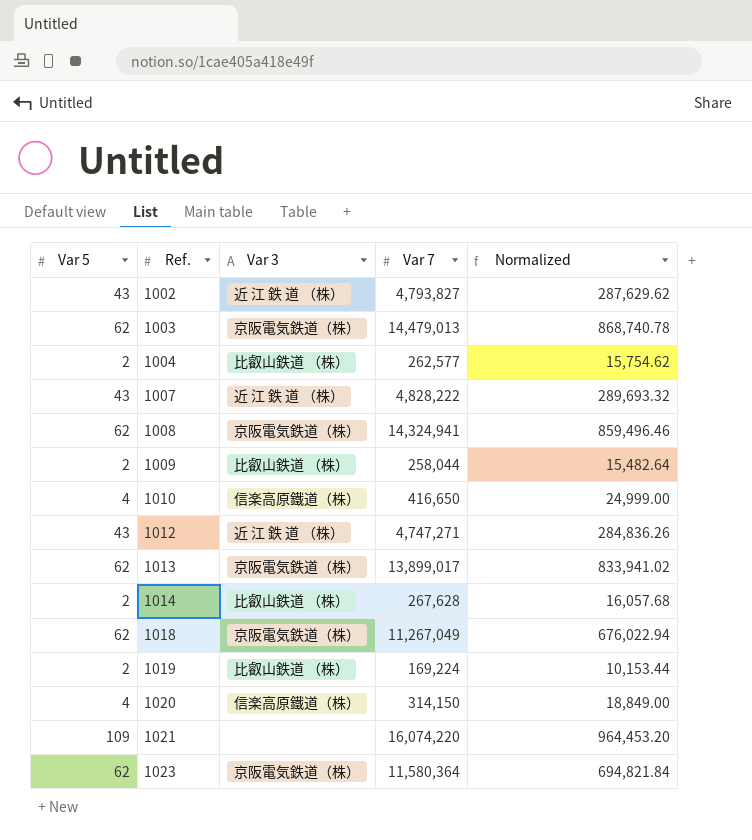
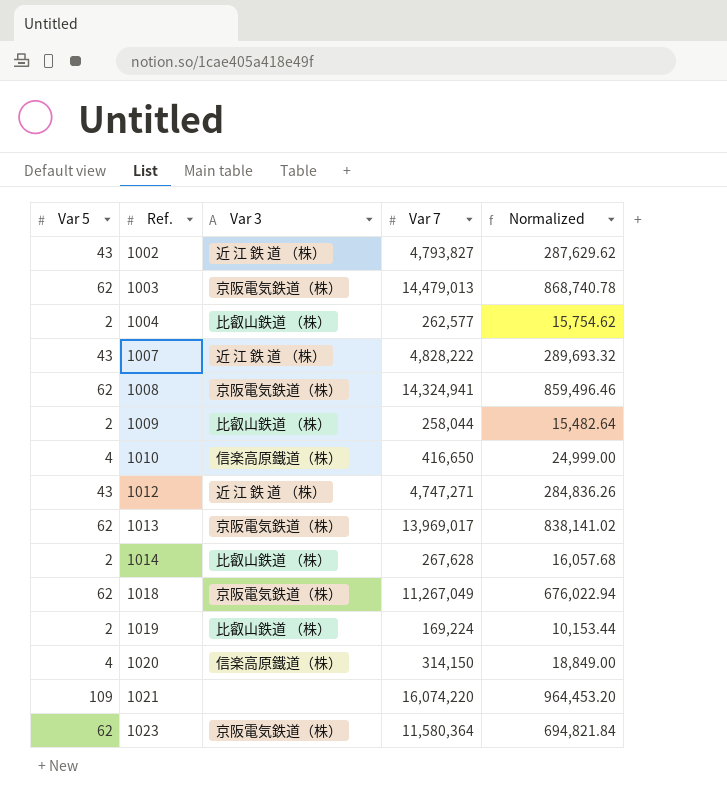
1013 | Var 7: 13,899,017 -> 13,969,017
1013 | Normalized: 833,941.02 -> 838,141.02

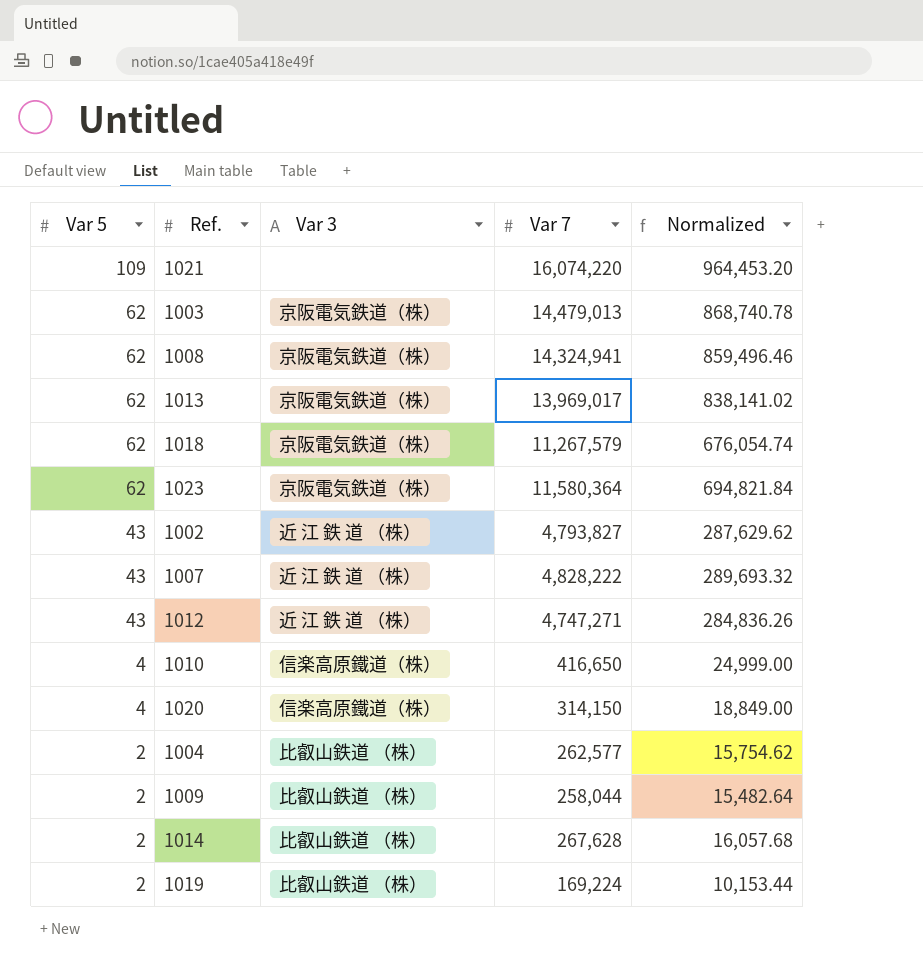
row order: Ref. ascending -> Var 5 descending
1018 | Var 7: 11,267,049 -> 11,267,579
1018 | Normalized: 676,022.94 -> 676,054.74

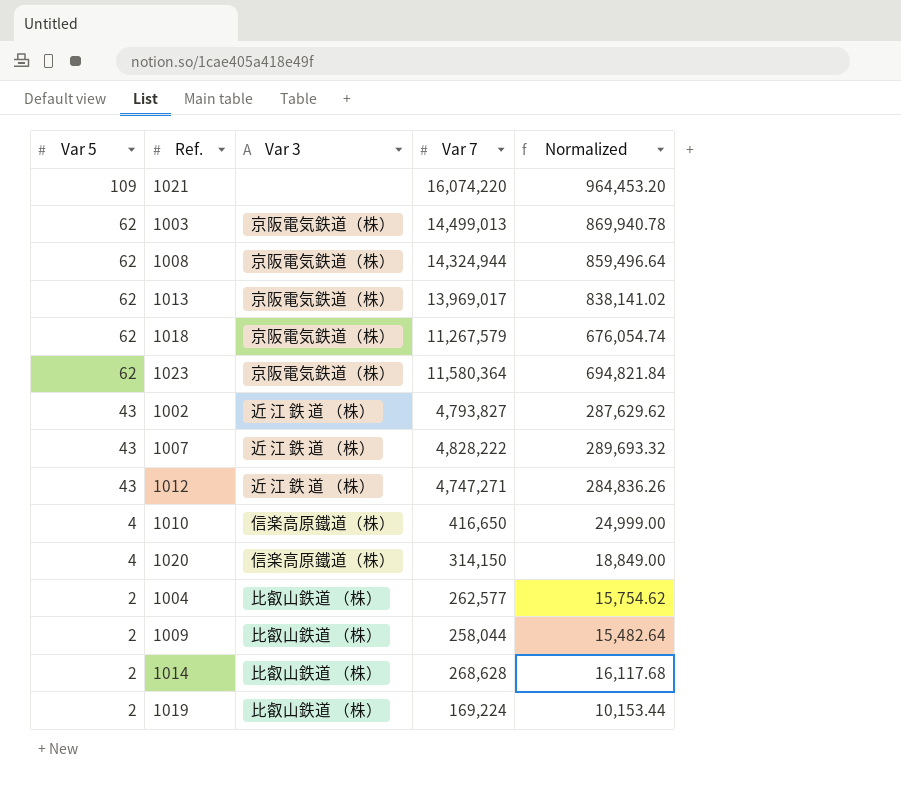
1003 | Var 7: 14,479,013 -> 14,499,013
1003 | Normalized: 868,740.78 -> 869,940.78
1008 | Var 7: 14,324,941 -> 14,324,944
1008 | Normalized: 859,496.46 -> 859,496.64
1014 | Var 7: 267,628 -> 268,628
1014 | Normalized: 16,057.68 -> 16,117.68

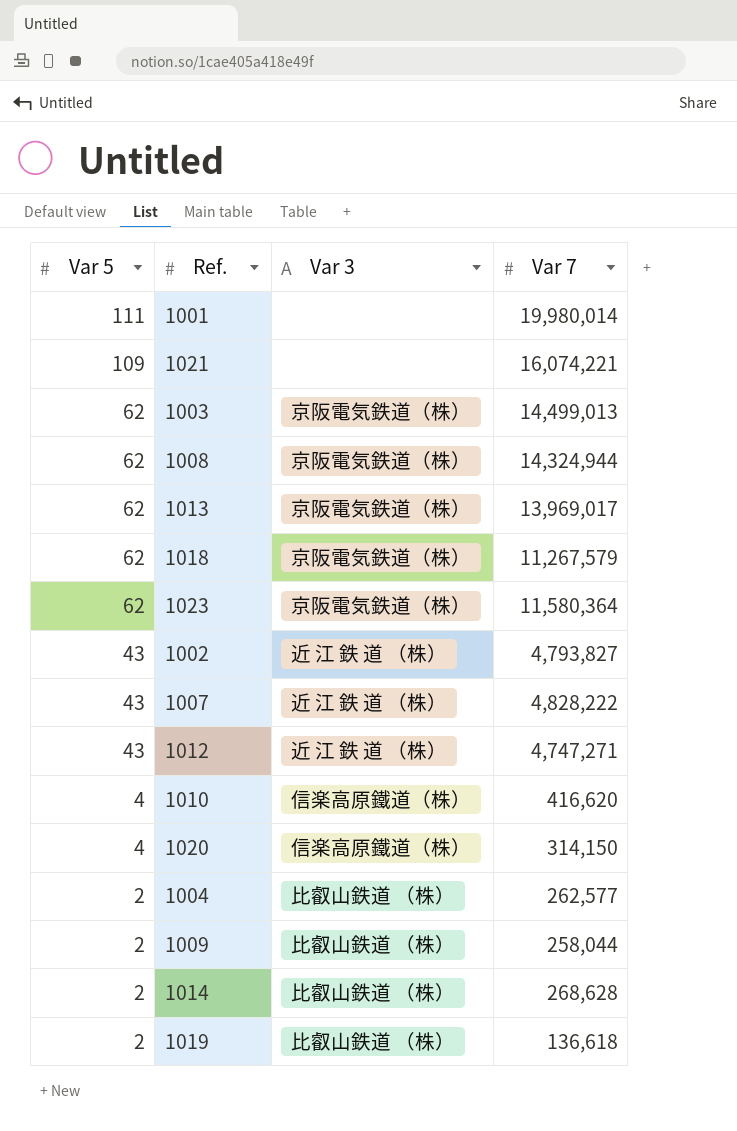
column Normalized | formula: [Var 7] * 0.06 -> none
row 1001: none -> 111 | none | 19,980,014
1021 | Var 7: 16,074,220 -> 16,074,221
1010 | Var 7: 416,650 -> 416,620
1019 | Var 7: 169,224 -> 136,618

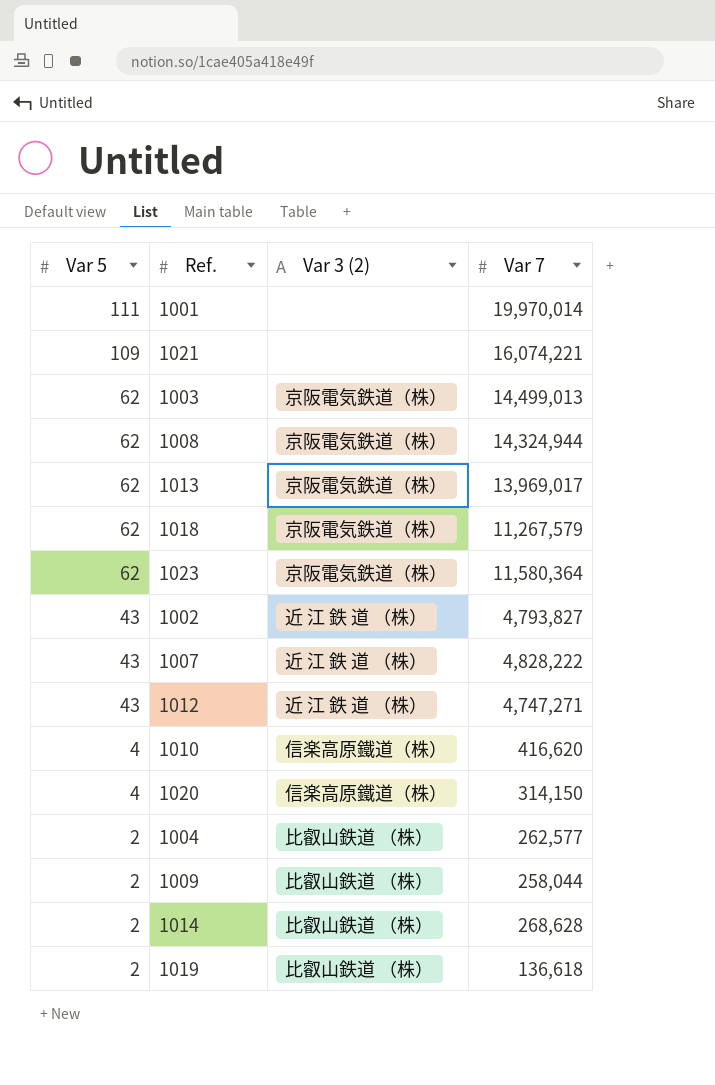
column name: Var 3 -> Var 3 (2)
1001 | Var 7: 19,980,014 -> 19,970,014

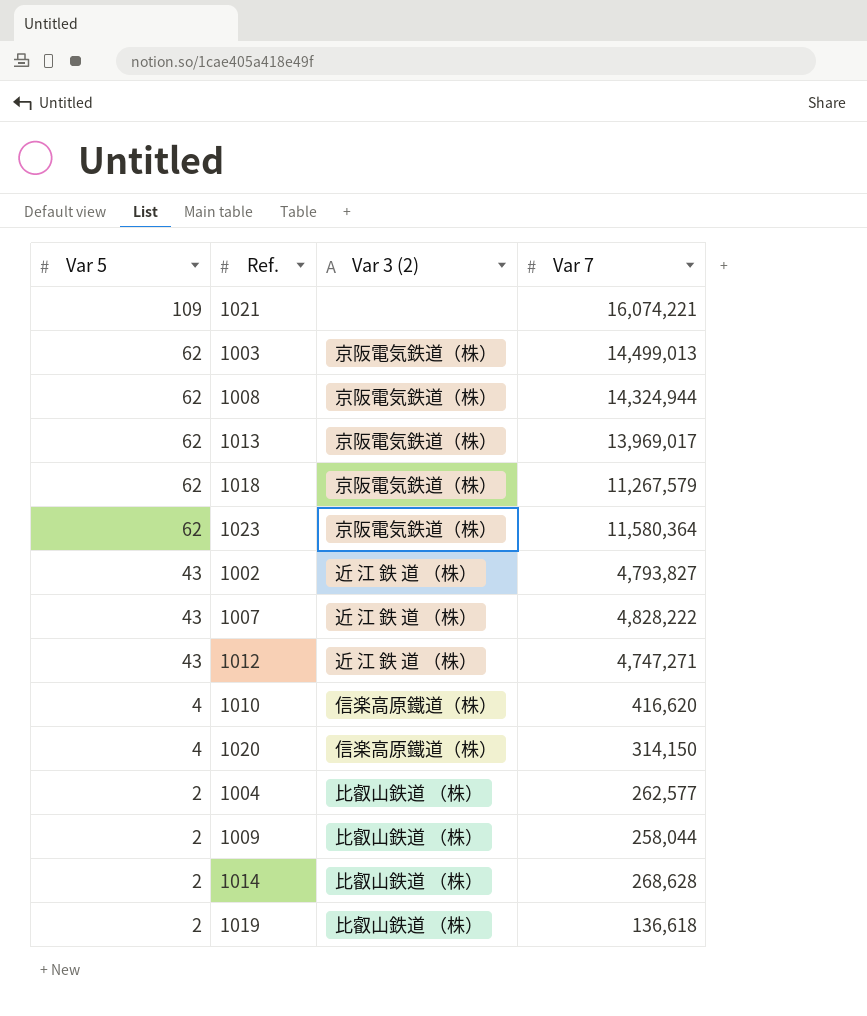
row 1001: 111 | none | 19,970,014 -> none

